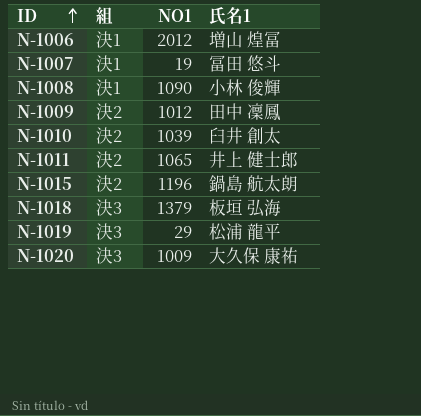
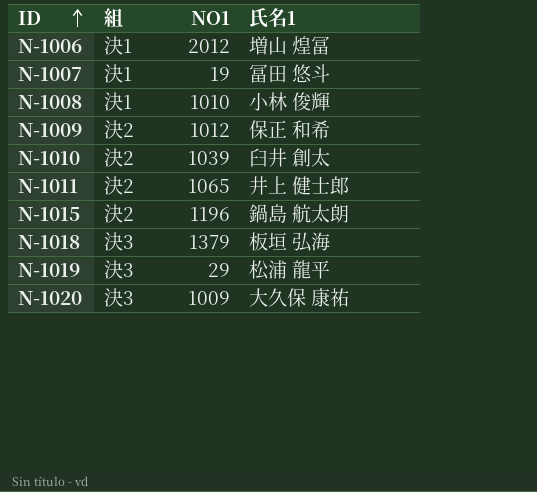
N-1008 | NO1: 1090 -> 1010
N-1009 | 氏名1: 田中 凜鳳 -> 保正 和希

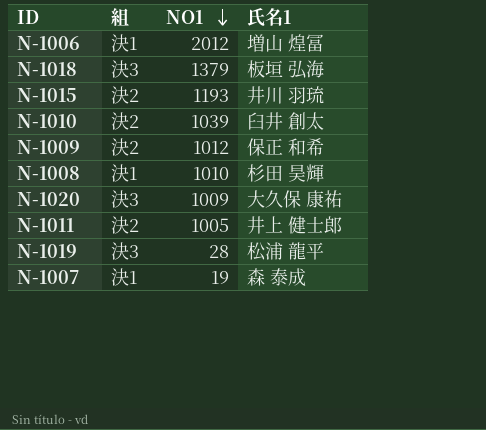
row order: ID ascending -> NO1 descending
N-1015 | NO1: 1196 -> 1193
N-1015 | 氏名1: 鍋島 航太朗 -> 井川 羽琉
N-1008 | 氏名1: 小林 俊輝 -> 杉田 昊輝
N-1011 | NO1: 1065 -> 1005
N-1019 | NO1: 29 -> 28
N-1007 | 氏名1: 冨田 悠斗 -> 森 泰成

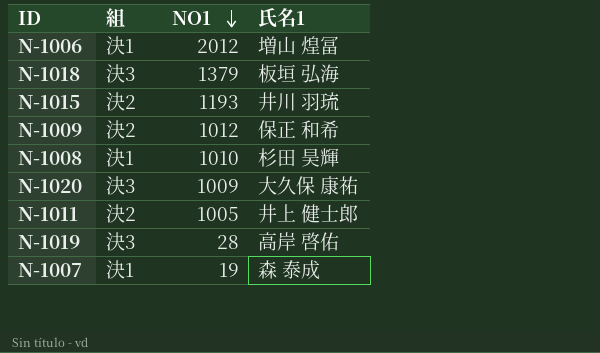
row N-1010: 決2 | 1039 | 臼井 創太 -> none
N-1019 | 氏名1: 松浦 龍平 -> 高岸 啓佑

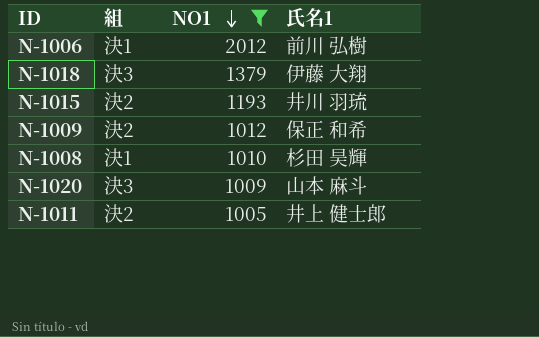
filter: none -> NO1 >= 1005
N-1006 | 氏名1: 増山 煌冨 -> 前川 弘樹
N-1018 | 氏名1: 板垣 弘海 -> 伊藤 大翔
N-1020 | 氏名1: 大久保 康祐 -> 山本 麻斗

